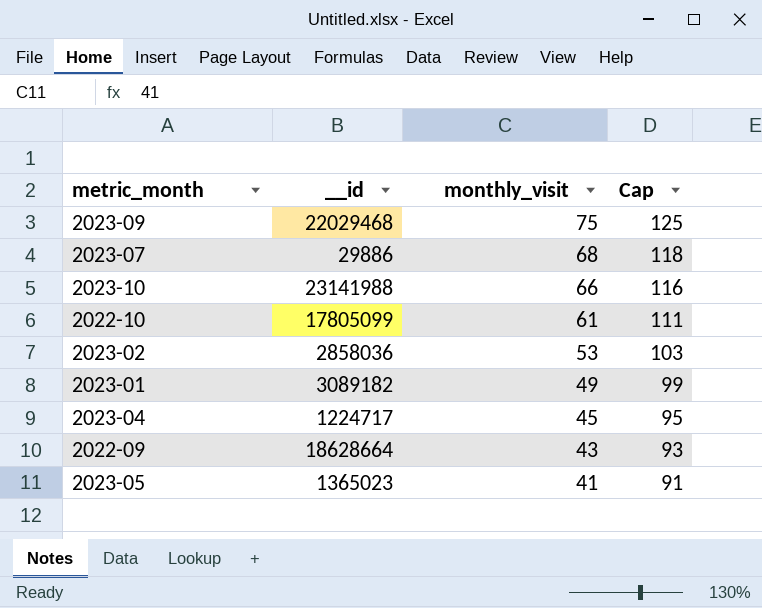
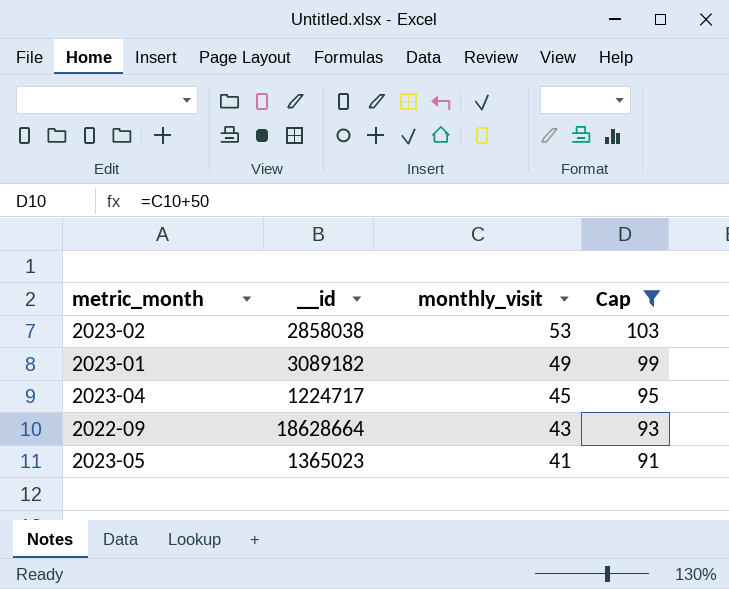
filter: none -> Cap <= 103
2023-02 | __id: 2858036 -> 2858038

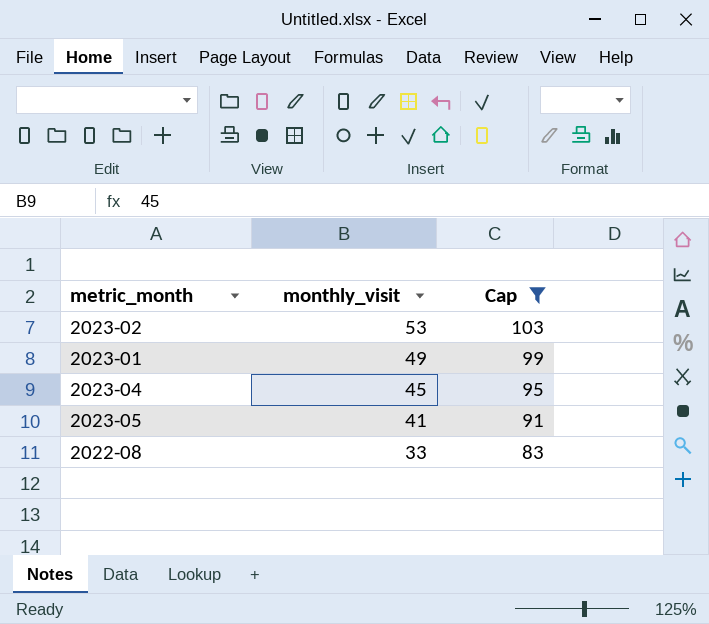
column __id | position: 2 -> none
row 2022-09: 18628664 | 43 | 93 -> none
row 2022-08: none -> 33 | 83

